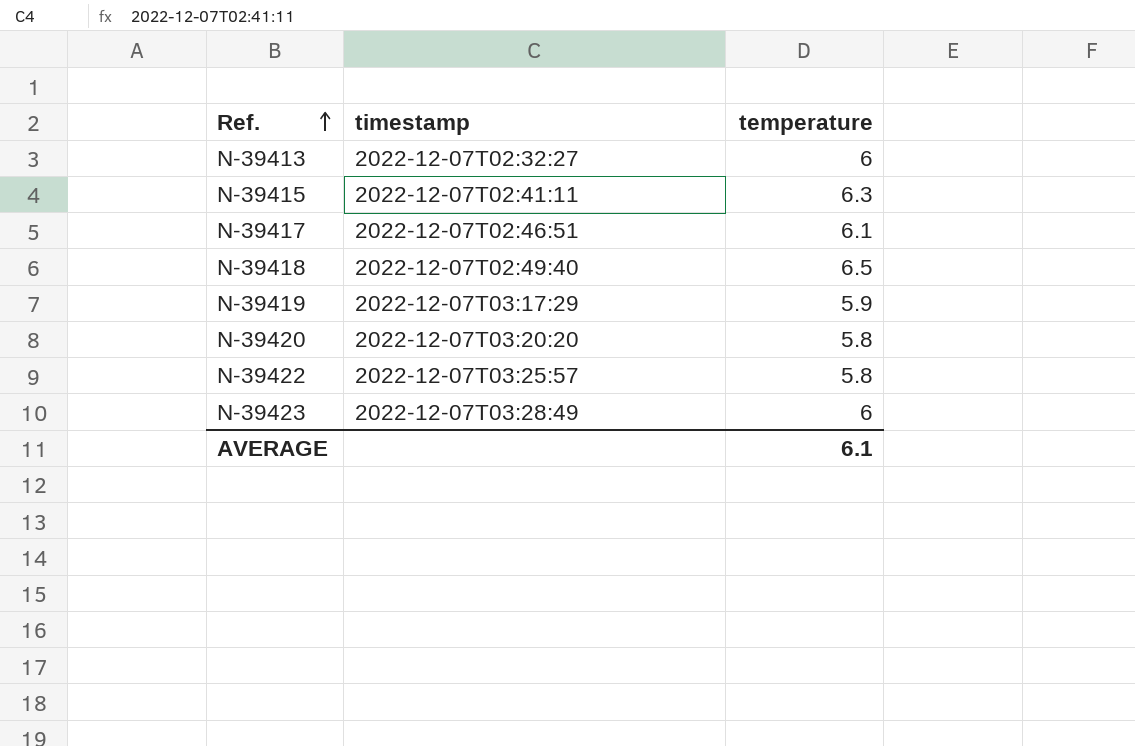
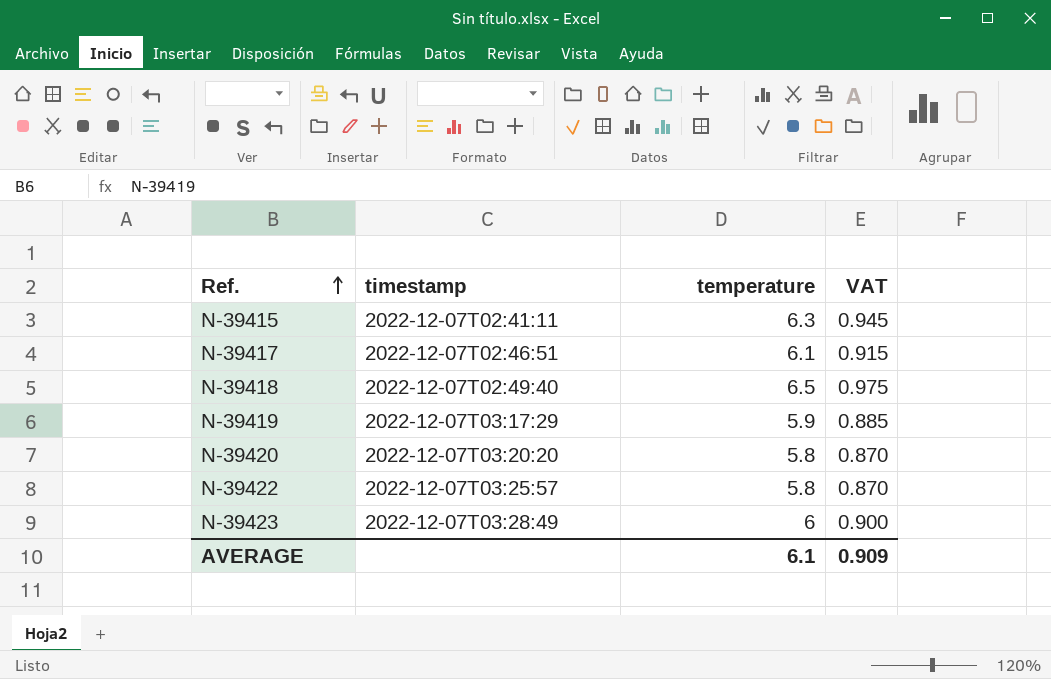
column VAT | formula: none -> [temperature] * 0.15
row N-39413: 2022-12-07T02:32:27 | 6 -> none

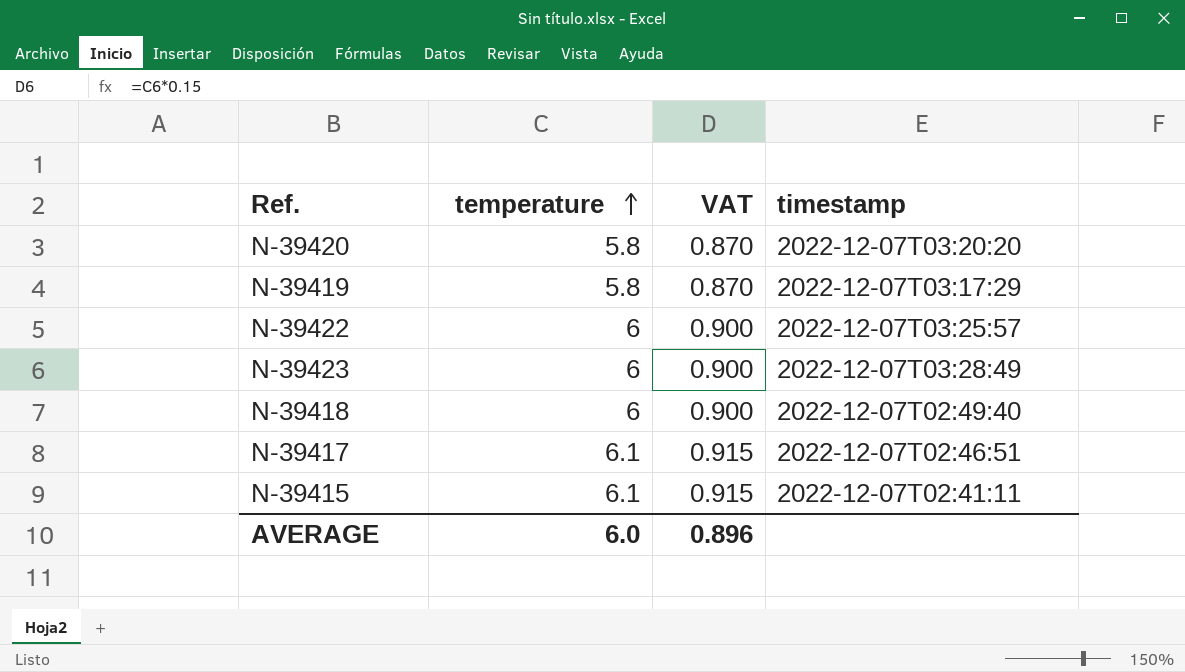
row order: Ref. ascending -> temperature ascending
column timestamp | position: 2 -> 4
N-39419 | temperature: 5.9 -> 5.8
N-39419 | VAT: 0.885 -> 0.870
N-39422 | temperature: 5.8 -> 6
N-39422 | VAT: 0.870 -> 0.900
N-39418 | temperature: 6.5 -> 6
N-39418 | VAT: 0.975 -> 0.900
N-39415 | temperature: 6.3 -> 6.1
N-39415 | VAT: 0.945 -> 0.915
AVERAGE | temperature: 6.1 -> 6.0
AVERAGE | VAT: 0.909 -> 0.896

